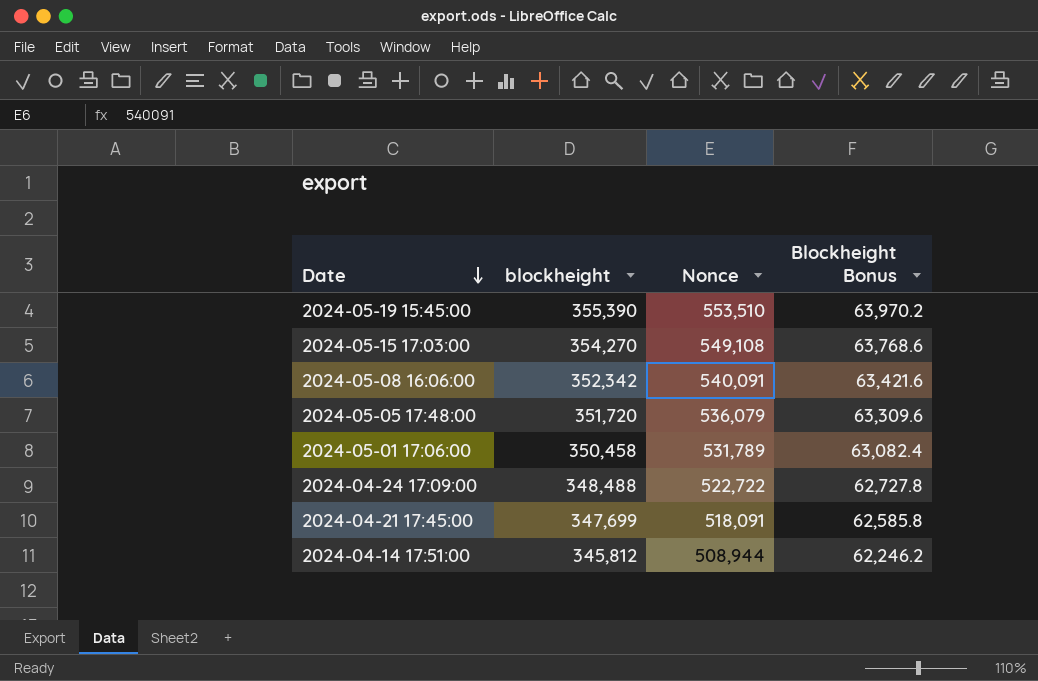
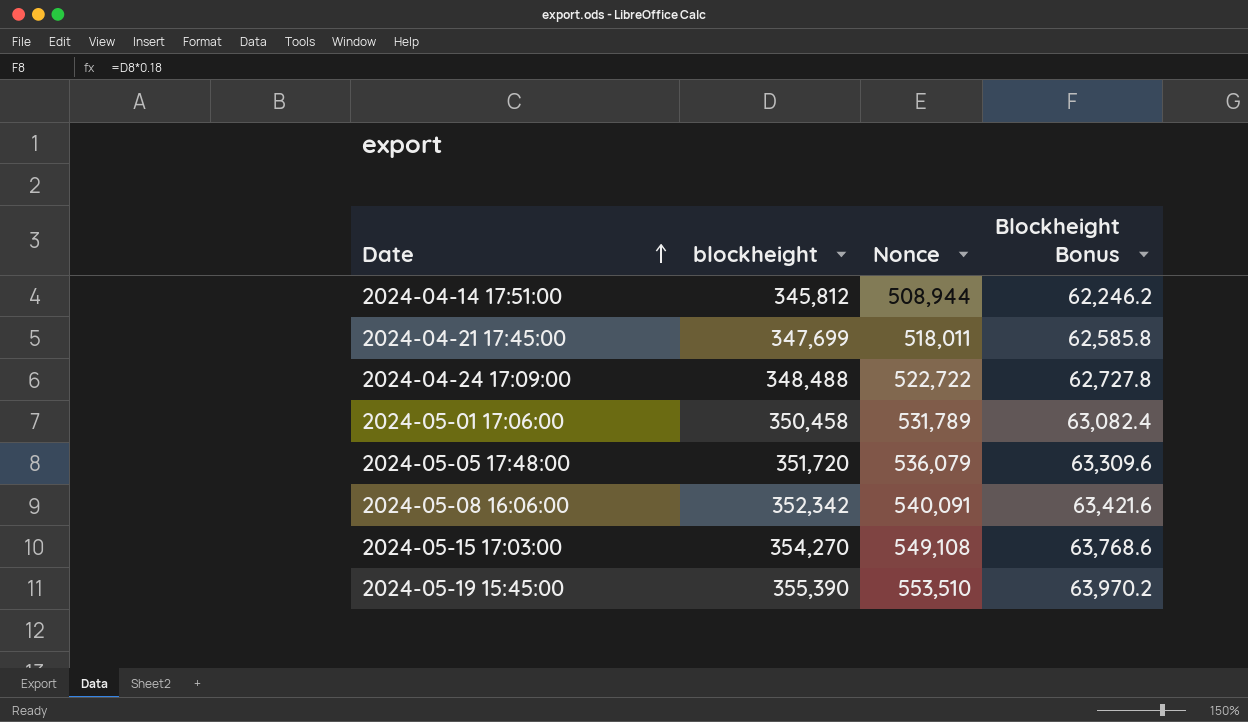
row order: Date descending -> Date ascending
2024-04-21 17:45:00 | Nonce: 518,091 -> 518,011

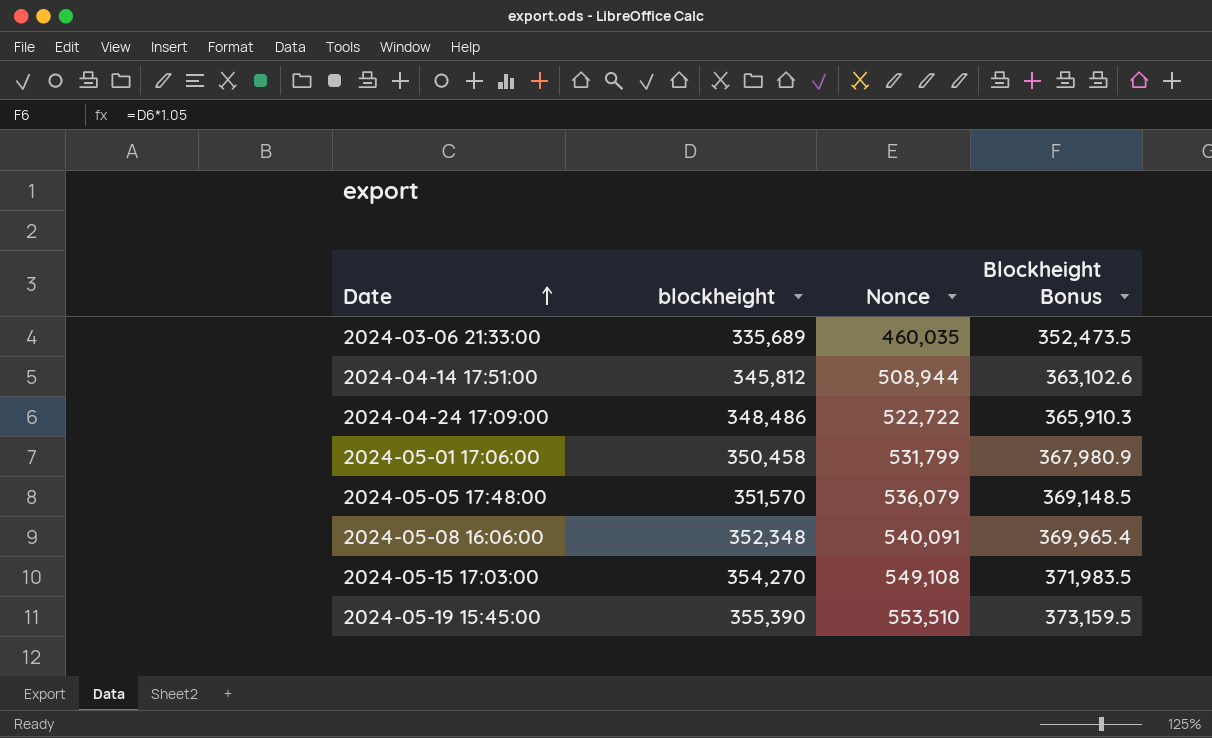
column Blockheight Bonus | formula: [blockheight] * 0.18 -> [blockheight] * 1.05
row 2024-04-21 17:45:00: 347,699 | 518,011 | 62,585.8 -> none
row 2024-03-06 21:33:00: none -> 335,689 | 460,035 | 352,473.5
2024-04-24 17:09:00 | blockheight: 348,488 -> 348,486
2024-05-01 17:06:00 | Nonce: 531,789 -> 531,799
2024-05-05 17:48:00 | blockheight: 351,720 -> 351,570
2024-05-08 16:06:00 | blockheight: 352,342 -> 352,348

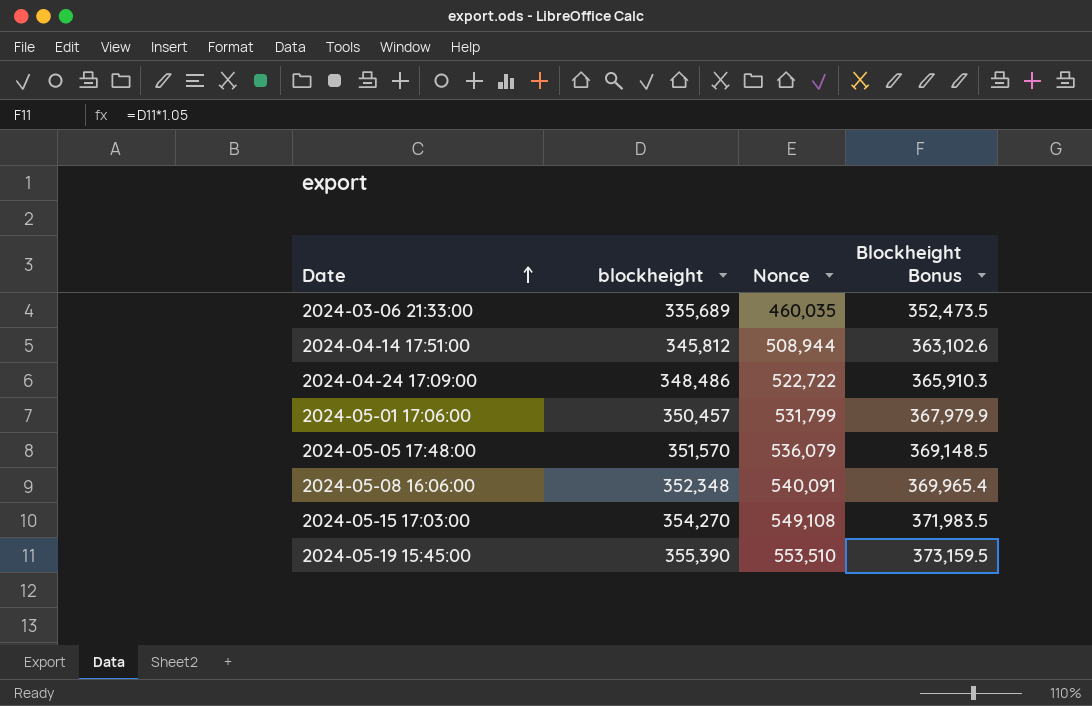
2024-05-01 17:06:00 | blockheight: 350,458 -> 350,457
2024-05-01 17:06:00 | Blockheight Bonus: 367,980.9 -> 367,979.9

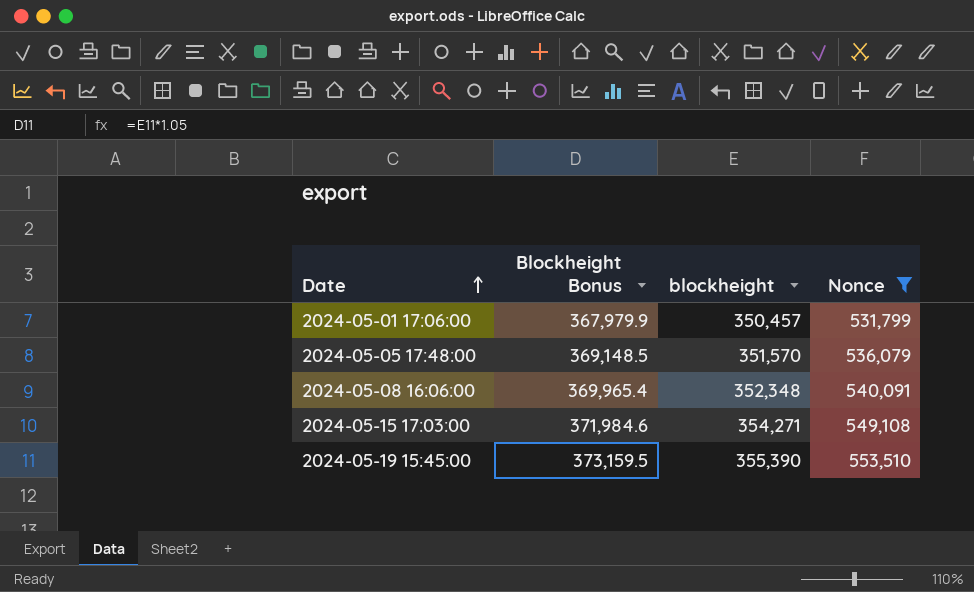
filter: none -> Nonce >= 531,799
column Blockheight Bonus | position: 4 -> 2
2024-05-15 17:03:00 | Blockheight Bonus: 371,983.5 -> 371,984.6
2024-05-15 17:03:00 | blockheight: 354,270 -> 354,271

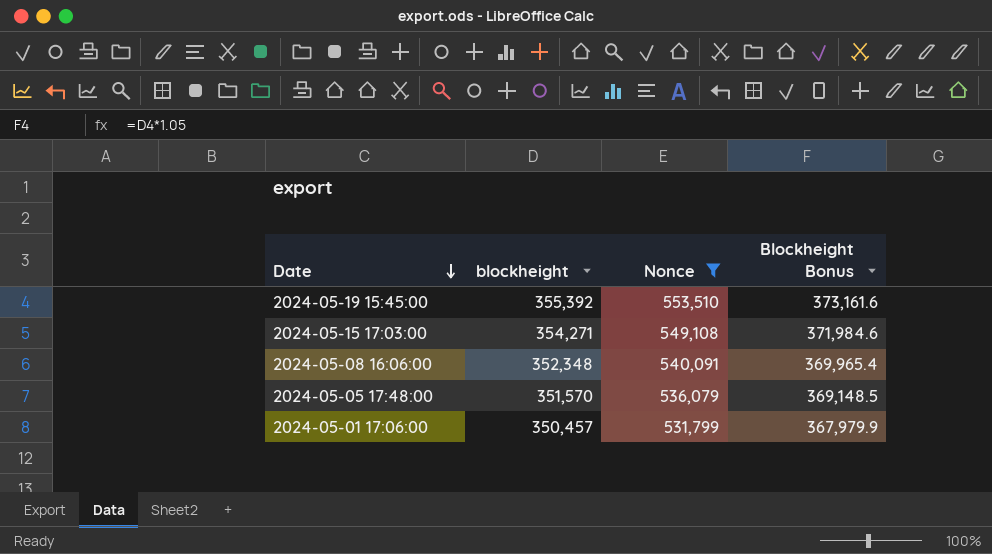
row order: Date ascending -> Date descending
column Blockheight Bonus | position: 2 -> 4
2024-05-19 15:45:00 | blockheight: 355,390 -> 355,392
2024-05-19 15:45:00 | Blockheight Bonus: 373,159.5 -> 373,161.6

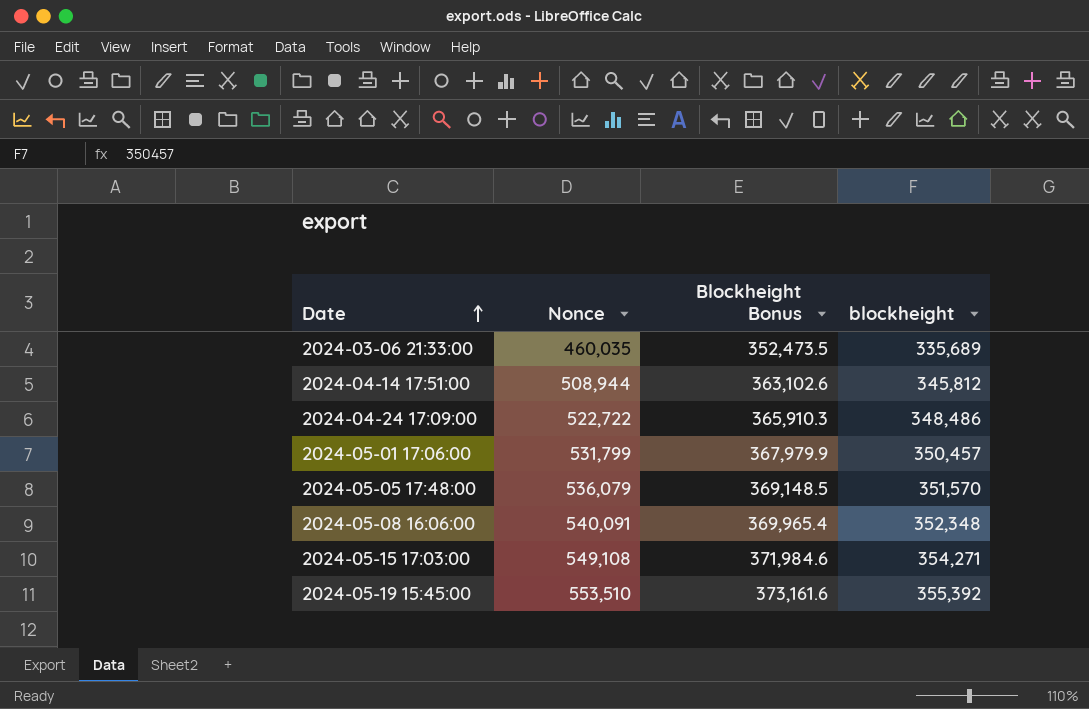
filter: Nonce >= 531,799 -> none
row order: Date descending -> Date ascending
column blockheight | position: 2 -> 4

